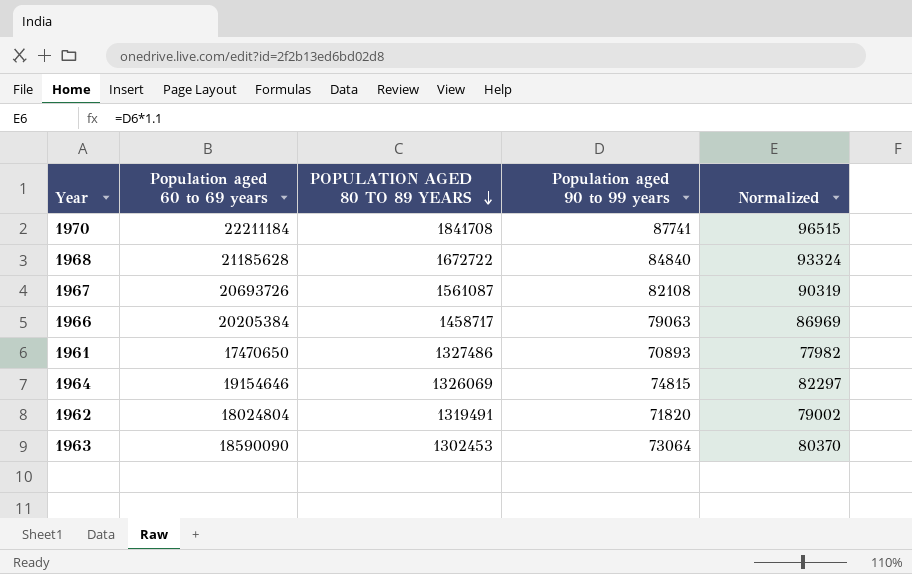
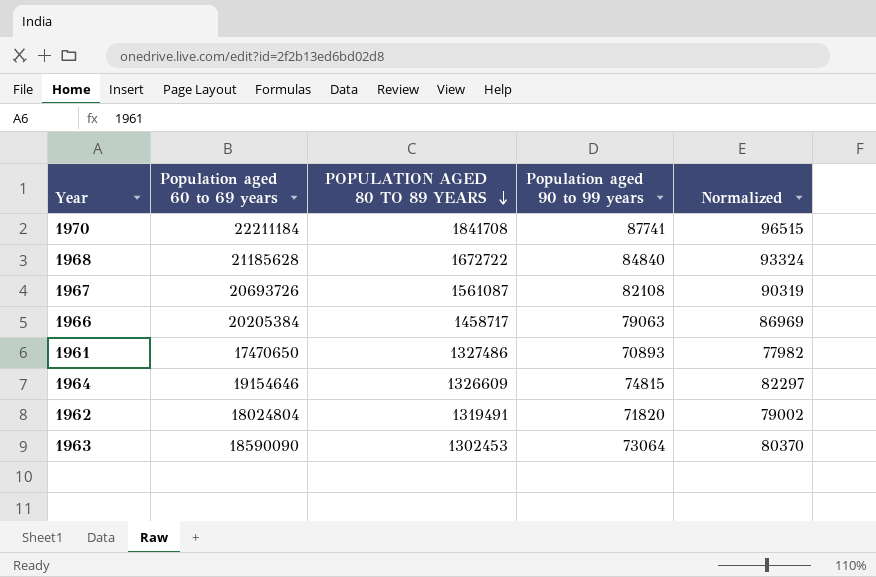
1964 | POPULATION AGED 80 TO 89 YEARS: 1326069 -> 1326609

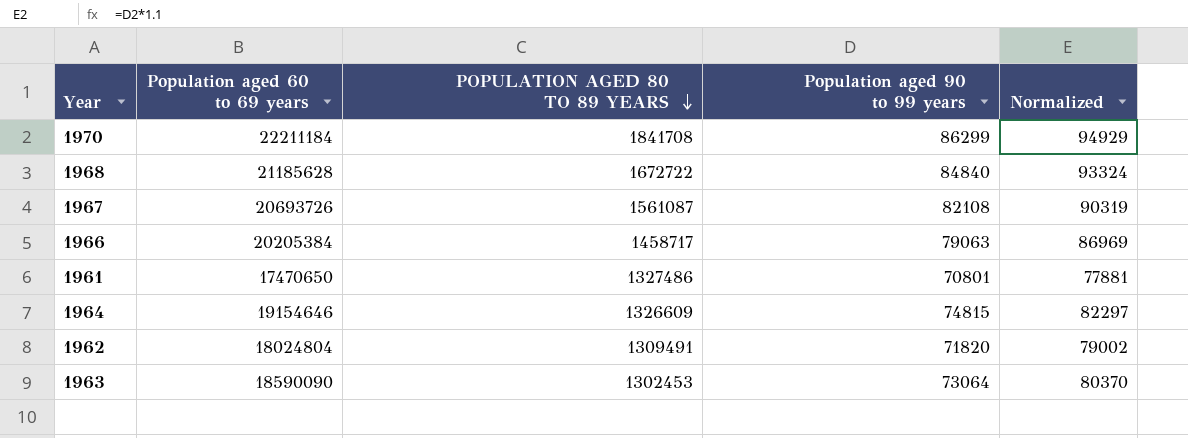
1970 | Population aged 90 to 99 years: 87741 -> 86299
1970 | Normalized: 96515 -> 94929
1961 | Population aged 90 to 99 years: 70893 -> 70801
1961 | Normalized: 77982 -> 77881
1962 | POPULATION AGED 80 TO 89 YEARS: 1319491 -> 1309491

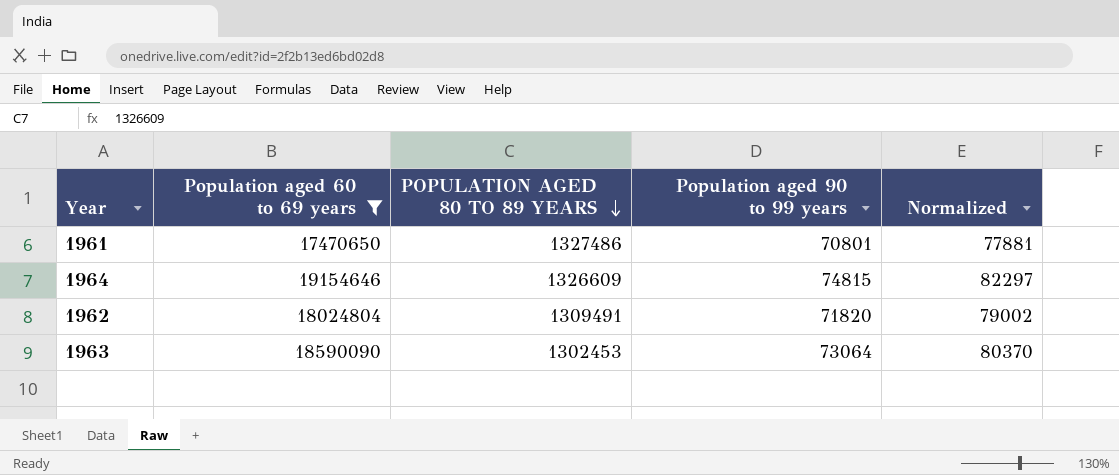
filter: none -> Population aged 60 to 69 years <= 19154646

